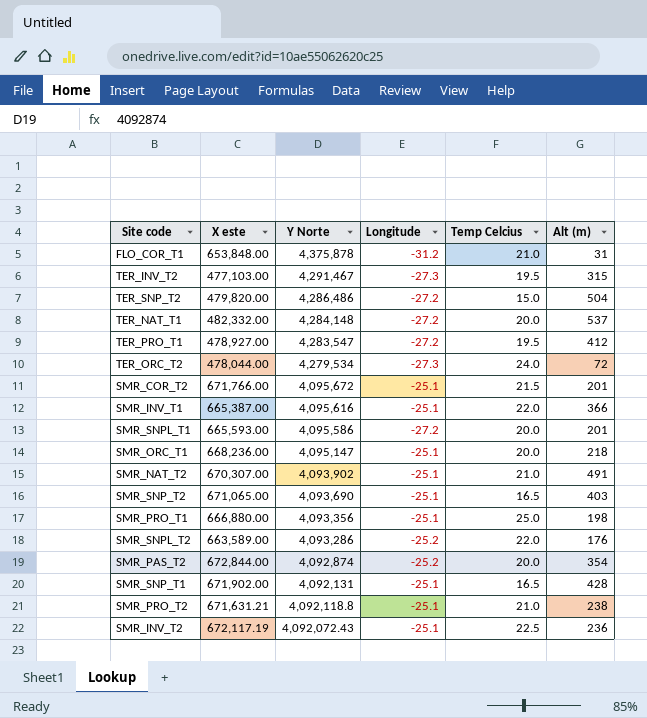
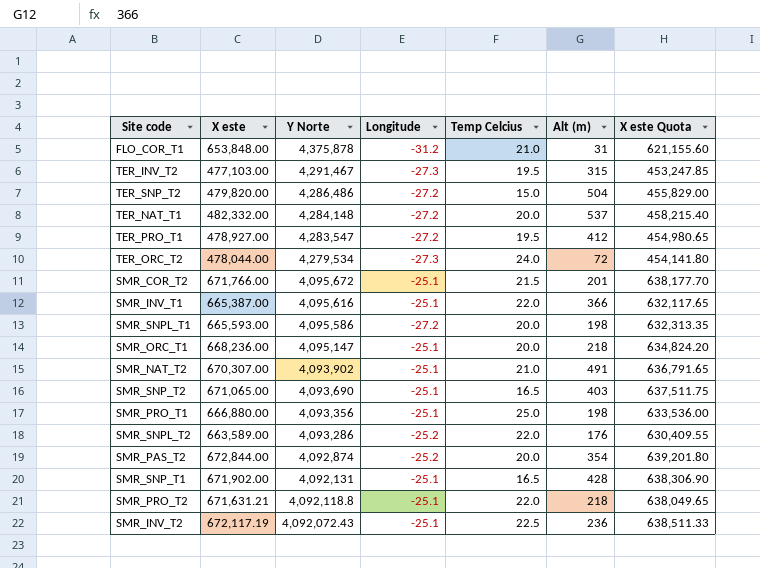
column X este Quota | formula: none -> [X este] * 0.95
SMR_SNPL_T1 | Alt (m): 201 -> 198
SMR_PRO_T2 | Temp Celcius: 21.0 -> 22.0
SMR_PRO_T2 | Alt (m): 238 -> 218

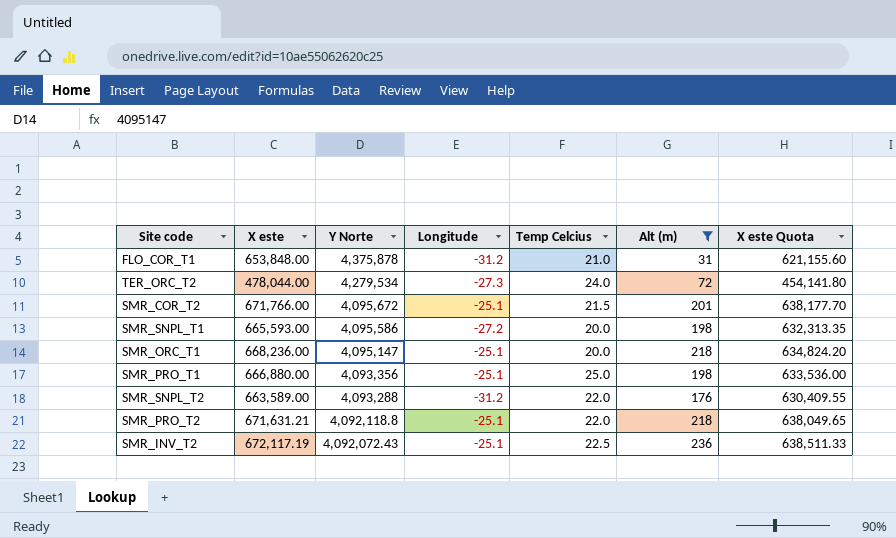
filter: none -> Alt (m) <= 236
SMR_SNPL_T2 | Y Norte: 4,093,286 -> 4,093,288
SMR_SNPL_T2 | Longitude: -25.2 -> -31.2

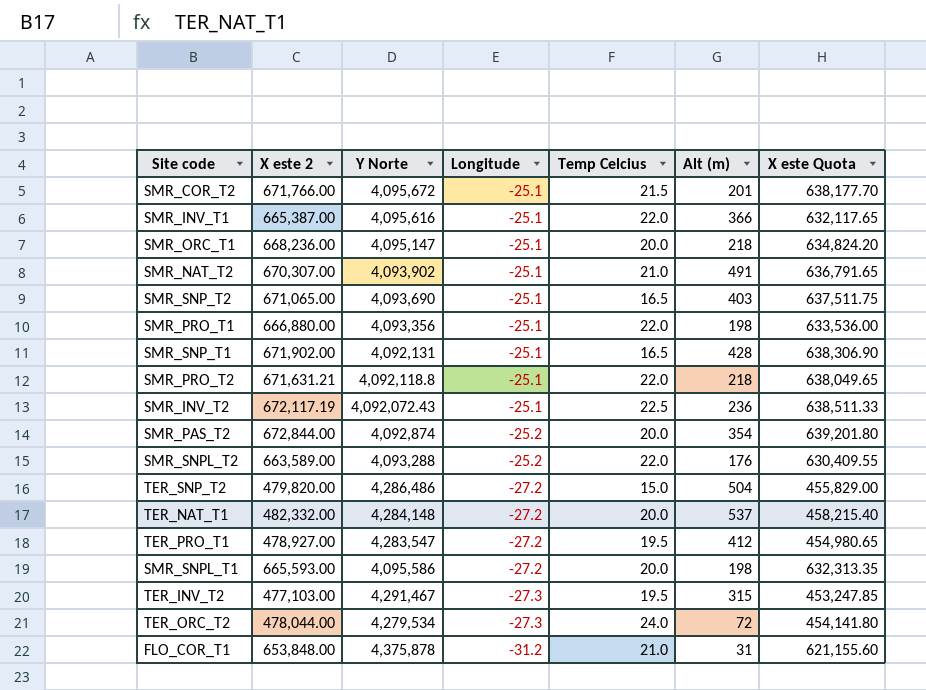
filter: Alt (m) <= 236 -> none
row order: Y Norte descending -> Longitude descending
column name: X este -> X este 2
SMR_PRO_T1 | Temp Celcius: 25.0 -> 22.0
SMR_SNPL_T2 | Longitude: -31.2 -> -25.2

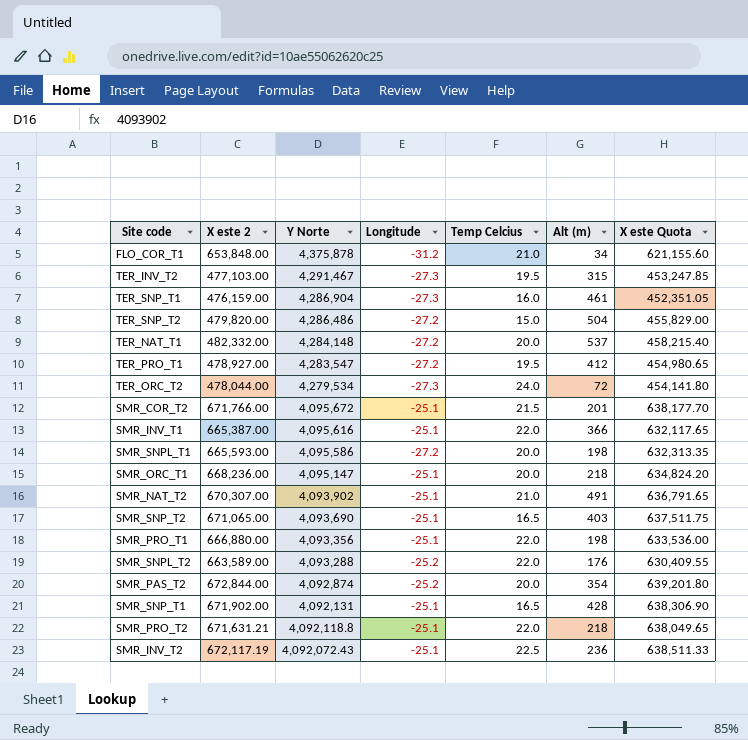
row order: Longitude descending -> Y Norte descending
FLO_COR_T1 | Alt (m): 31 -> 34
row TER_SNP_T1: none -> 476,159.00 | 4,286,904 | -27.3 | 16.0 | 461 | 452,351.05

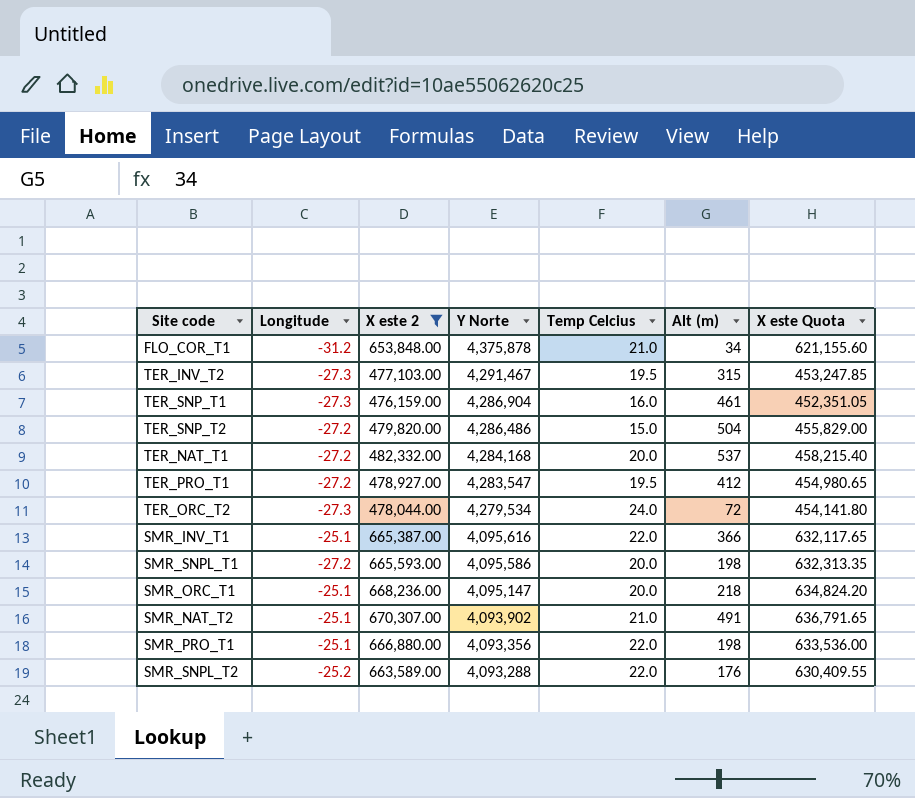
filter: none -> X este 2 <= 670,307.00
column Longitude | position: 4 -> 2
TER_NAT_T1 | Y Norte: 4,284,148 -> 4,284,168

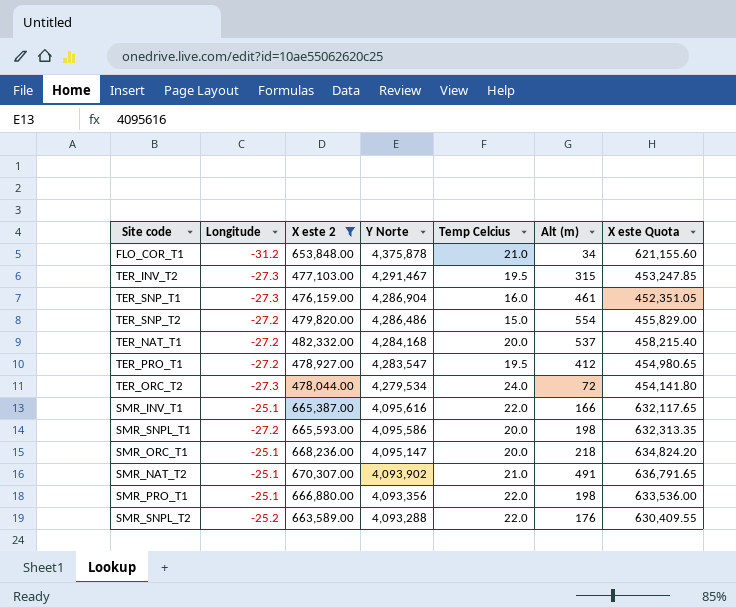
TER_SNP_T2 | Alt (m): 504 -> 554
SMR_INV_T1 | Alt (m): 366 -> 166

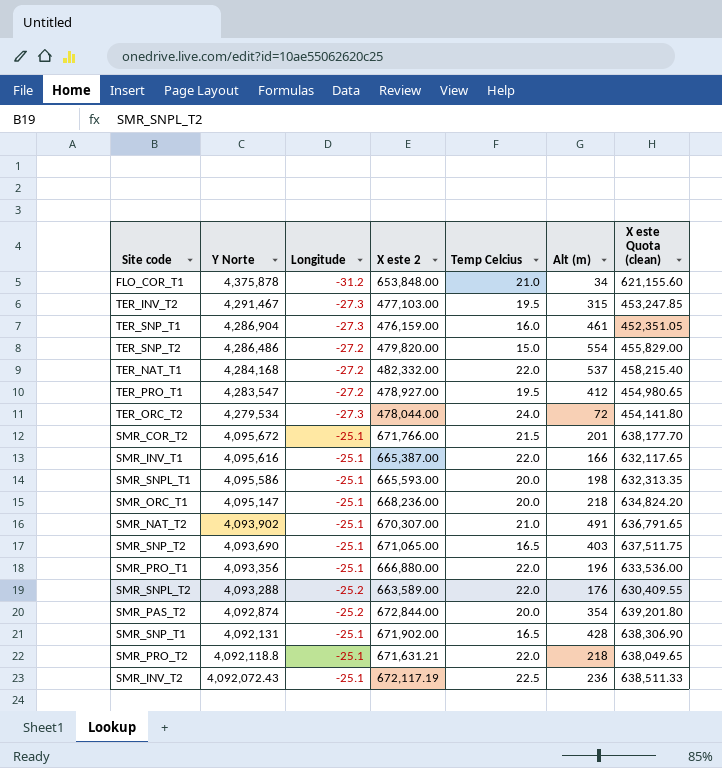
filter: X este 2 <= 670,307.00 -> none
column Y Norte | position: 4 -> 2
column name: X este Quota -> X este Quota (clean)
TER_NAT_T1 | Temp Celcius: 20.0 -> 22.0
SMR_SNPL_T1 | Longitude: -27.2 -> -25.1
SMR_PRO_T1 | Alt (m): 198 -> 196

